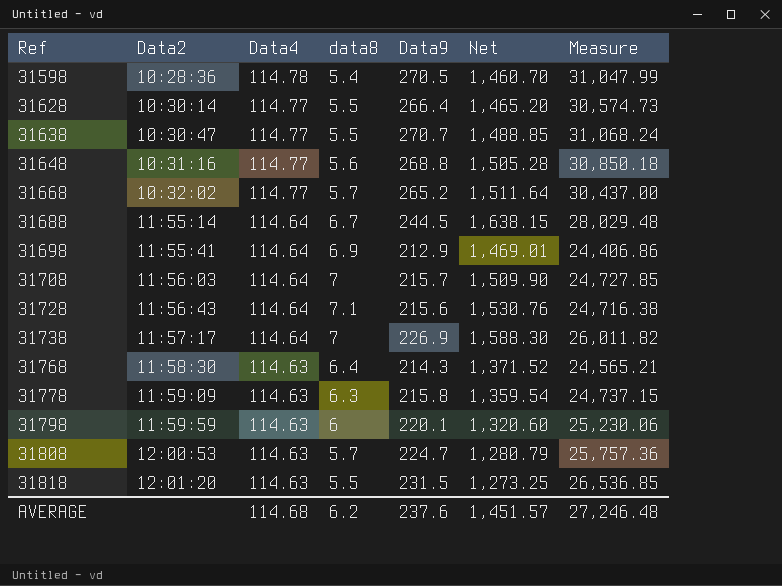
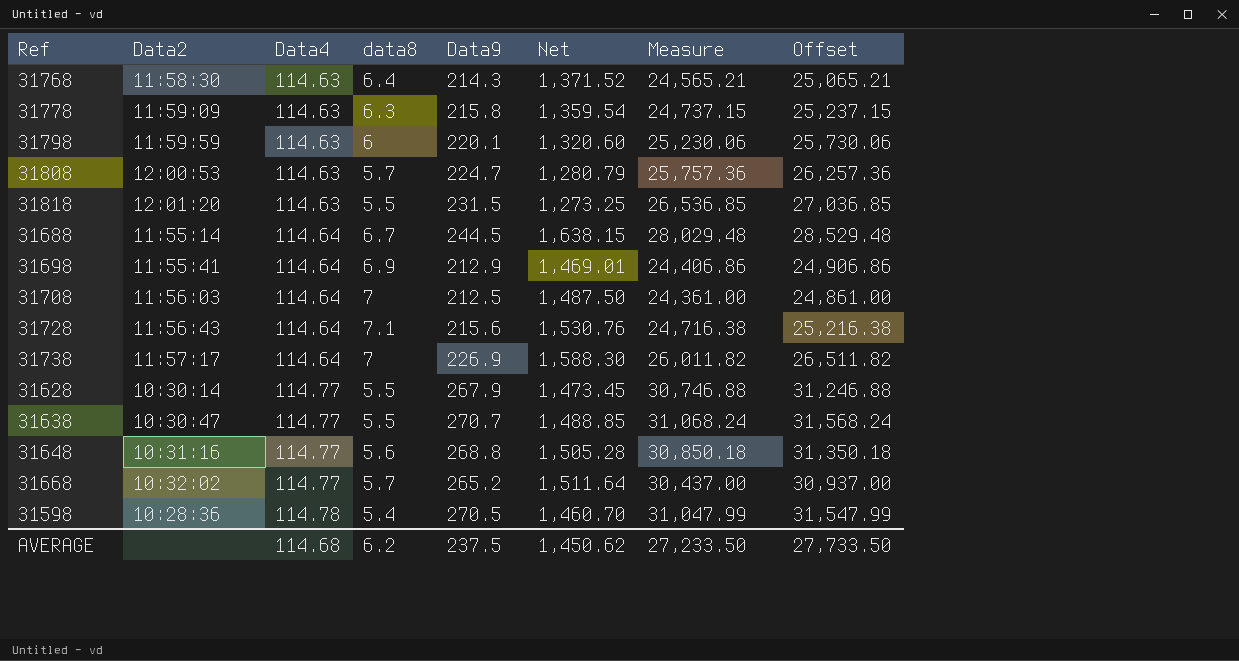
row order: Ref ascending -> Data4 ascending
column Offset | formula: none -> [Measure] + 500
31708 | Data9: 215.7 -> 212.5
31708 | Net: 1,509.90 -> 1,487.50
31708 | Measure: 24,727.85 -> 24,361.00
31628 | Data9: 266.4 -> 267.9
31628 | Net: 1,465.20 -> 1,473.45
31628 | Measure: 30,574.73 -> 30,746.88
AVERAGE | Data9: 237.6 -> 237.5
AVERAGE | Net: 1,451.57 -> 1,450.62
AVERAGE | Measure: 27,246.48 -> 27,233.50

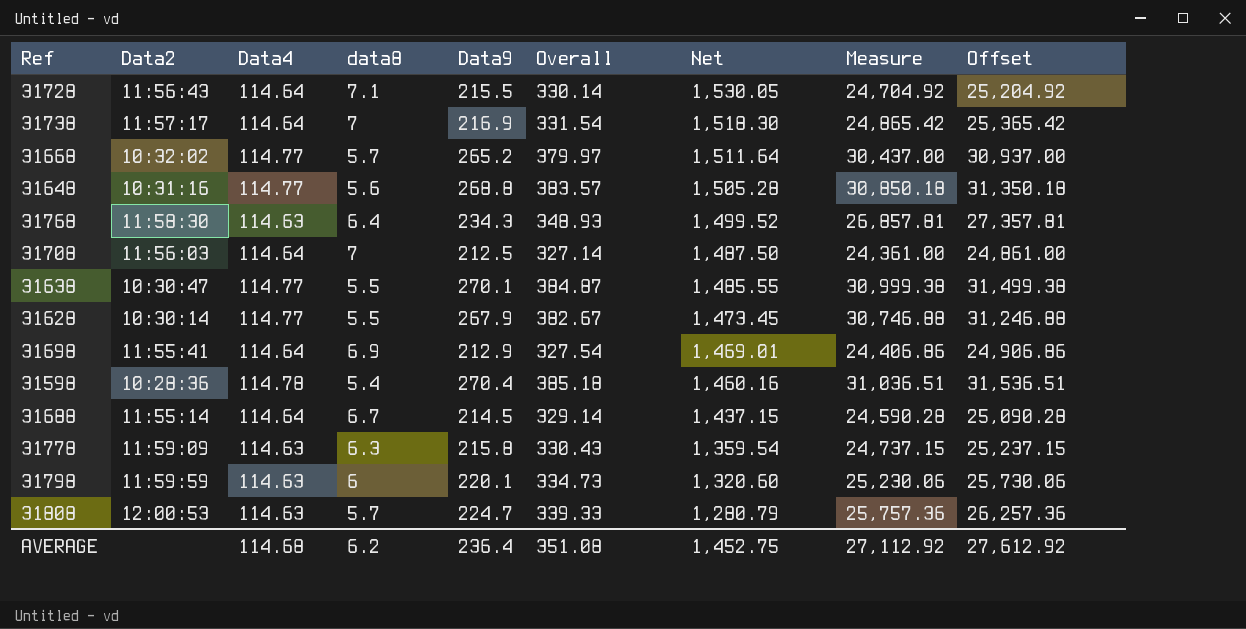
row order: Data4 ascending -> Net descending
column Overall | formula: none -> [Data4] + [Data9]
row 31818: 12:01:20 | 114.63 | 5.5 | 231.5 | 1,273.25 | 26,536.85 | 27,036.85 -> none
31728 | Data9: 215.6 -> 215.5
31728 | Net: 1,530.76 -> 1,530.05
31728 | Measure: 24,716.38 -> 24,704.92
31728 | Offset: 25,216.38 -> 25,204.92
31738 | Data9: 226.9 -> 216.9
31738 | Net: 1,588.30 -> 1,518.30
31738 | Measure: 26,011.82 -> 24,865.42
31738 | Offset: 26,511.82 -> 25,365.42
31768 | Data9: 214.3 -> 234.3
31768 | Net: 1,371.52 -> 1,499.52
31768 | Measure: 24,565.21 -> 26,857.81
31768 | Offset: 25,065.21 -> 27,357.81
31638 | Data9: 270.7 -> 270.1
31638 | Net: 1,488.85 -> 1,485.55
31638 | Measure: 31,068.24 -> 30,999.38
31638 | Offset: 31,568.24 -> 31,499.38
31598 | Data9: 270.5 -> 270.4
31598 | Net: 1,460.70 -> 1,460.16
31598 | Measure: 31,047.99 -> 31,036.51
31598 | Offset: 31,547.99 -> 31,536.51
31688 | Data9: 244.5 -> 214.5
31688 | Net: 1,638.15 -> 1,437.15
31688 | Measure: 28,029.48 -> 24,590.28
31688 | Offset: 28,529.48 -> 25,090.28
AVERAGE | Data9: 237.5 -> 236.4
AVERAGE | Net: 1,450.62 -> 1,452.75
AVERAGE | Measure: 27,233.50 -> 27,112.92
AVERAGE | Offset: 27,733.50 -> 27,612.92

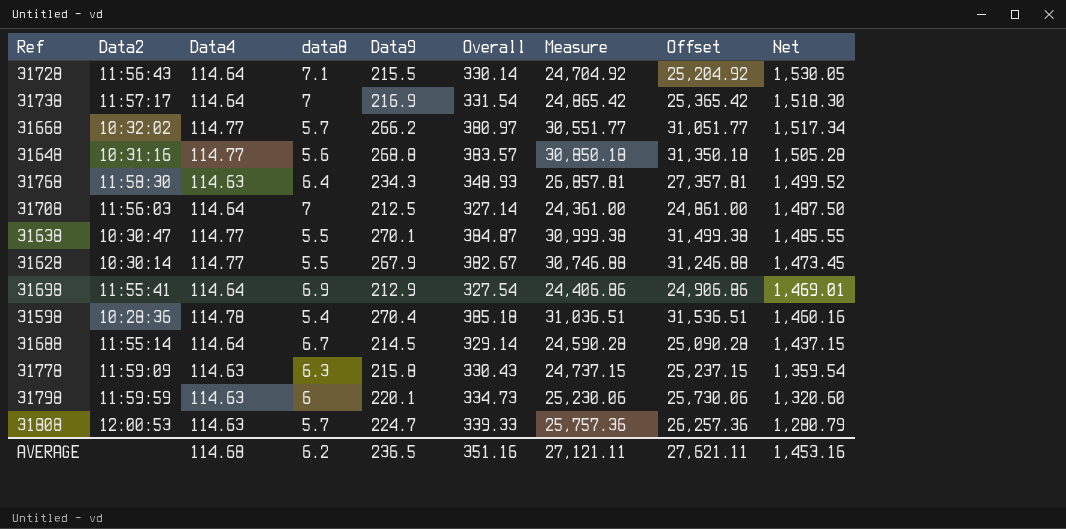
column Net | position: 7 -> 9
31668 | Data9: 265.2 -> 266.2
31668 | Overall: 379.97 -> 380.97
31668 | Measure: 30,437.00 -> 30,551.77
31668 | Offset: 30,937.00 -> 31,051.77
31668 | Net: 1,511.64 -> 1,517.34
AVERAGE | Data9: 236.4 -> 236.5
AVERAGE | Overall: 351.08 -> 351.16
AVERAGE | Measure: 27,112.92 -> 27,121.11
AVERAGE | Offset: 27,612.92 -> 27,621.11
AVERAGE | Net: 1,452.75 -> 1,453.16

